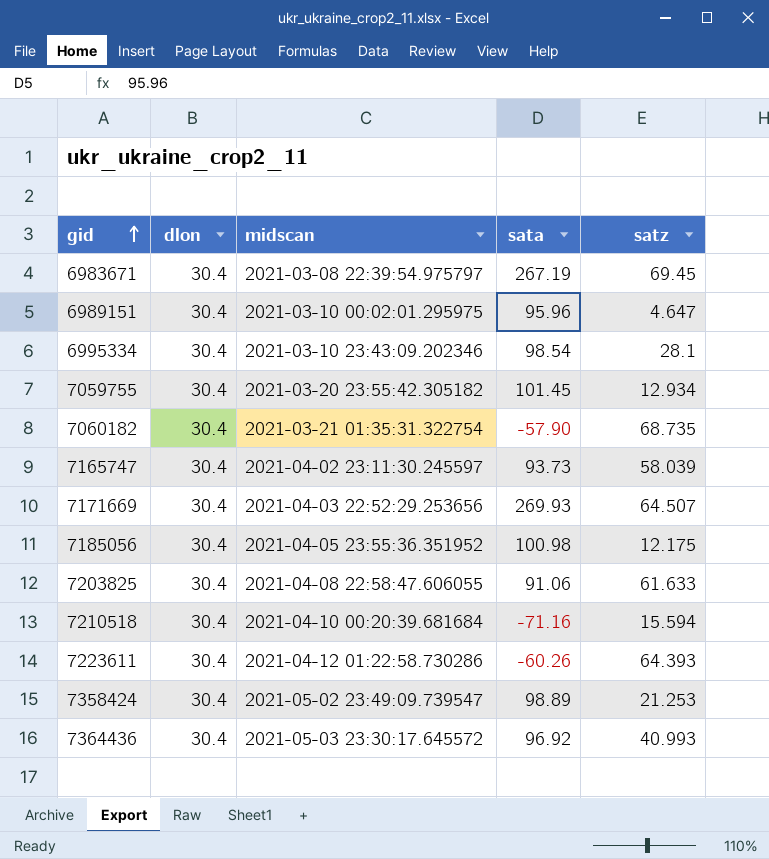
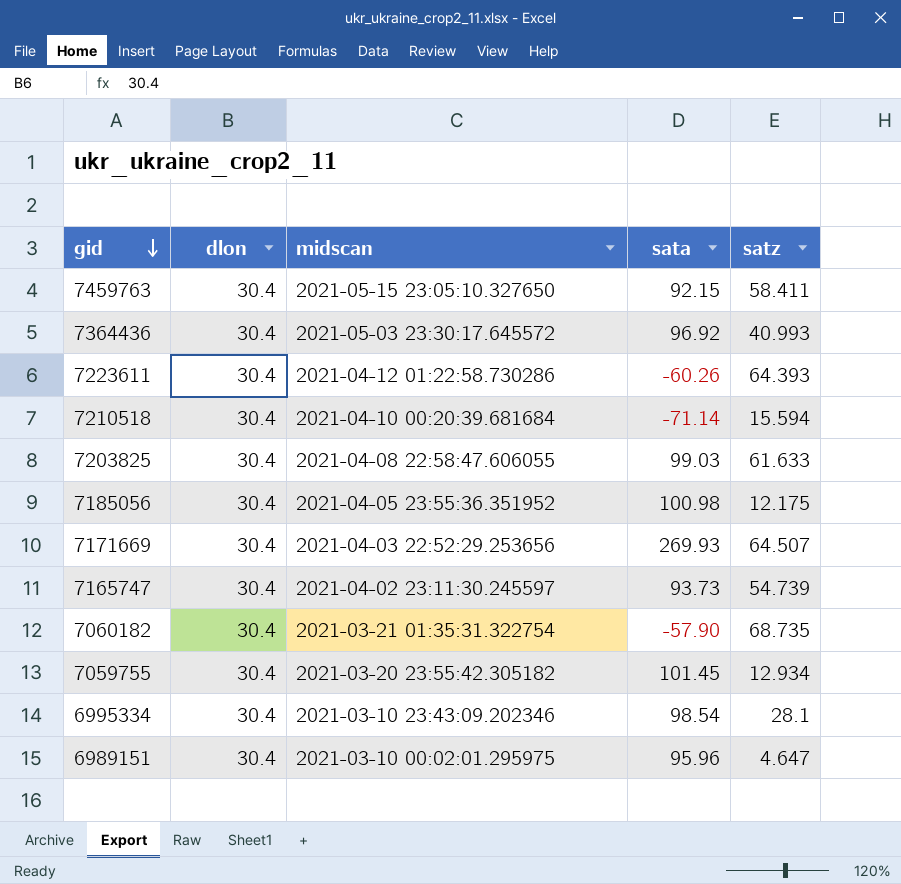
row order: gid ascending -> gid descending
row 6983671: 30.4 | 2021-03-08 22:39:54.975797 | 267.19 | 69.45 -> none
row 7358424: 30.4 | 2021-05-02 23:49:09.739547 | 98.89 | 21.253 -> none
row 7459763: none -> 30.4 | 2021-05-15 23:05:10.327650 | 92.15 | 58.411
7210518 | sata: -71.16 -> -71.14
7203825 | sata: 91.06 -> 99.03
7165747 | satz: 58.039 -> 54.739

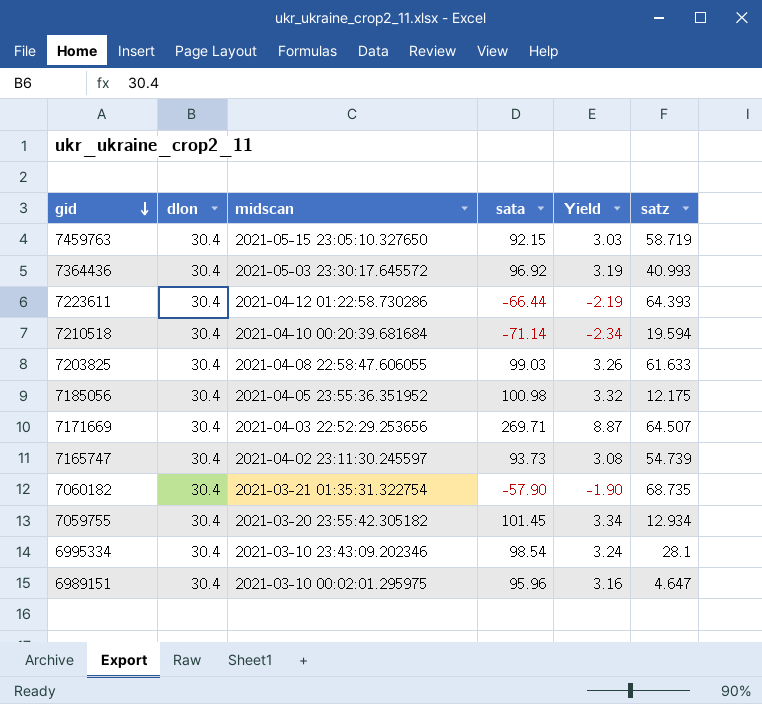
column Yield | formula: none -> [sata] / [dlon]
7459763 | satz: 58.411 -> 58.719
7223611 | sata: -60.26 -> -66.44
7210518 | satz: 15.594 -> 19.594
7171669 | sata: 269.93 -> 269.71

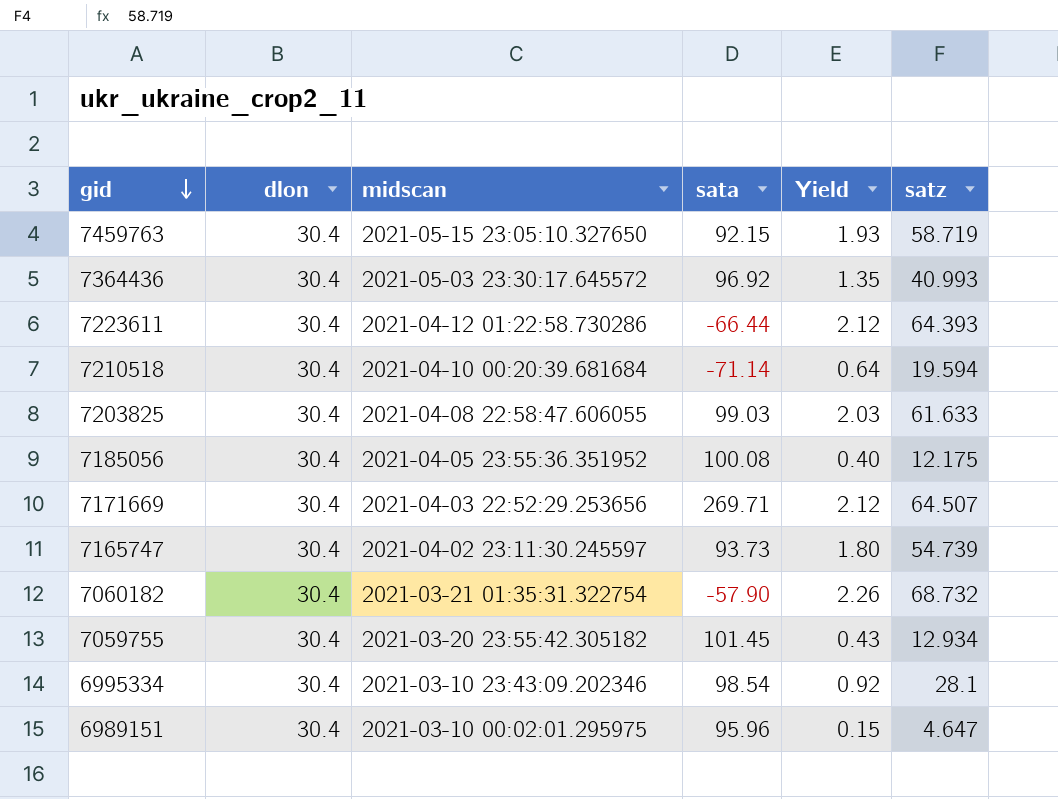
column Yield | formula: [sata] / [dlon] -> [satz] / [dlon]
7185056 | sata: 100.98 -> 100.08
7060182 | satz: 68.735 -> 68.732

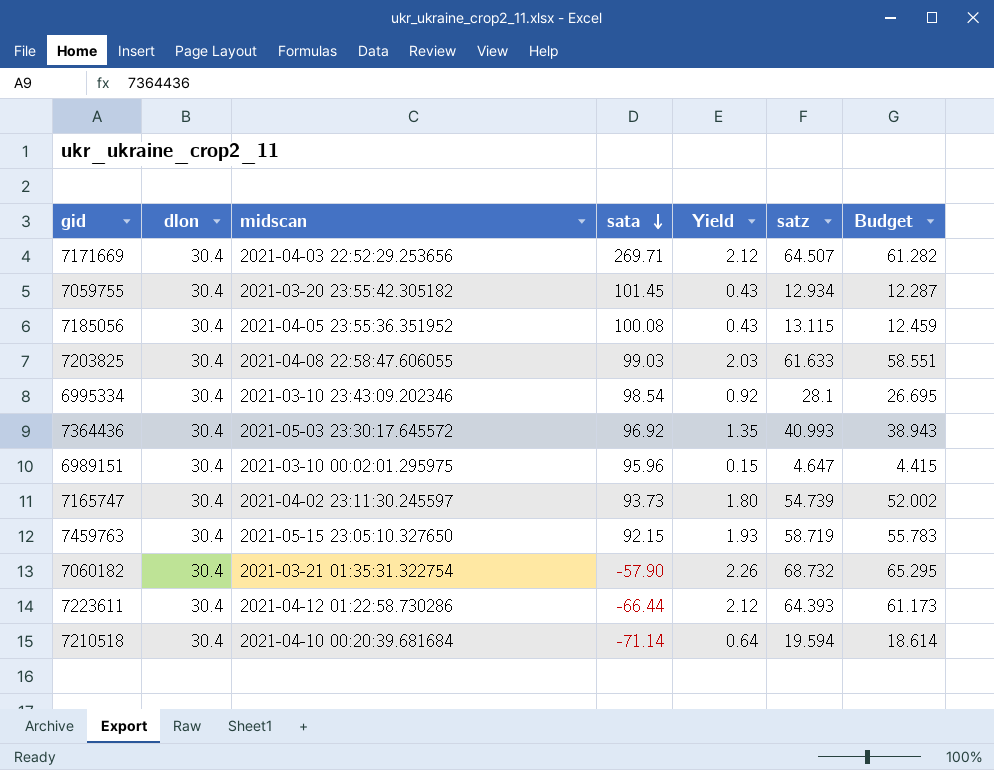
row order: gid descending -> sata descending
column Budget | formula: none -> [satz] * 0.95
7185056 | Yield: 0.40 -> 0.43
7185056 | satz: 12.175 -> 13.115

